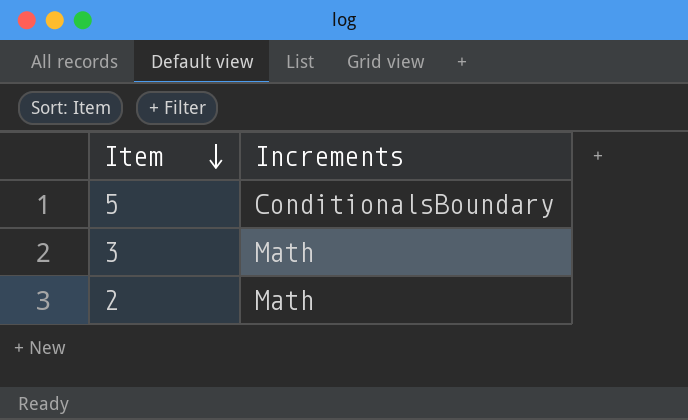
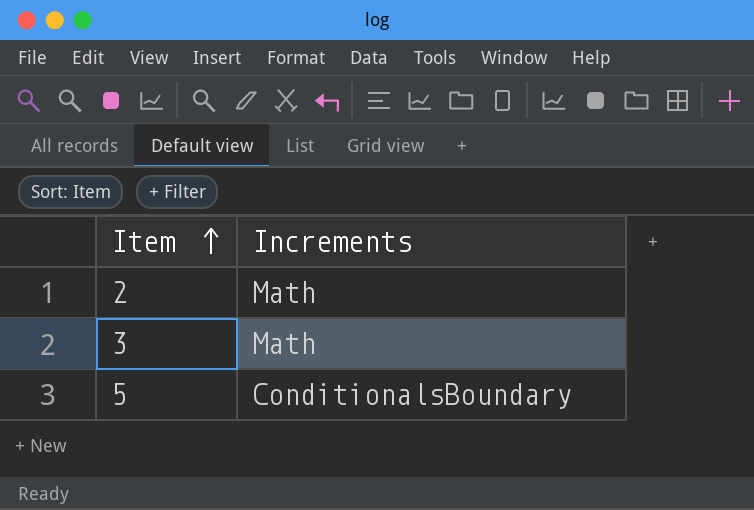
row order: Item descending -> Item ascending

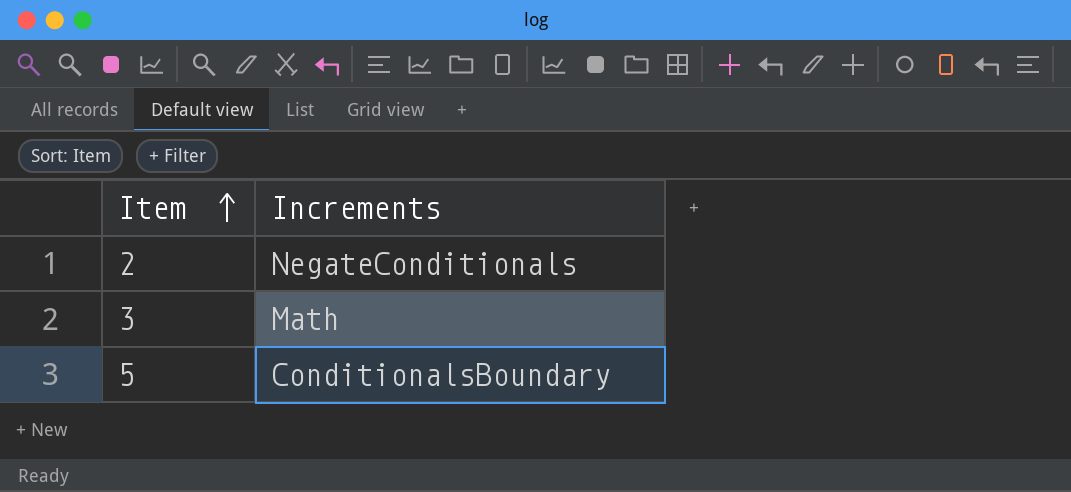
2 | Increments: Math -> NegateConditionals

